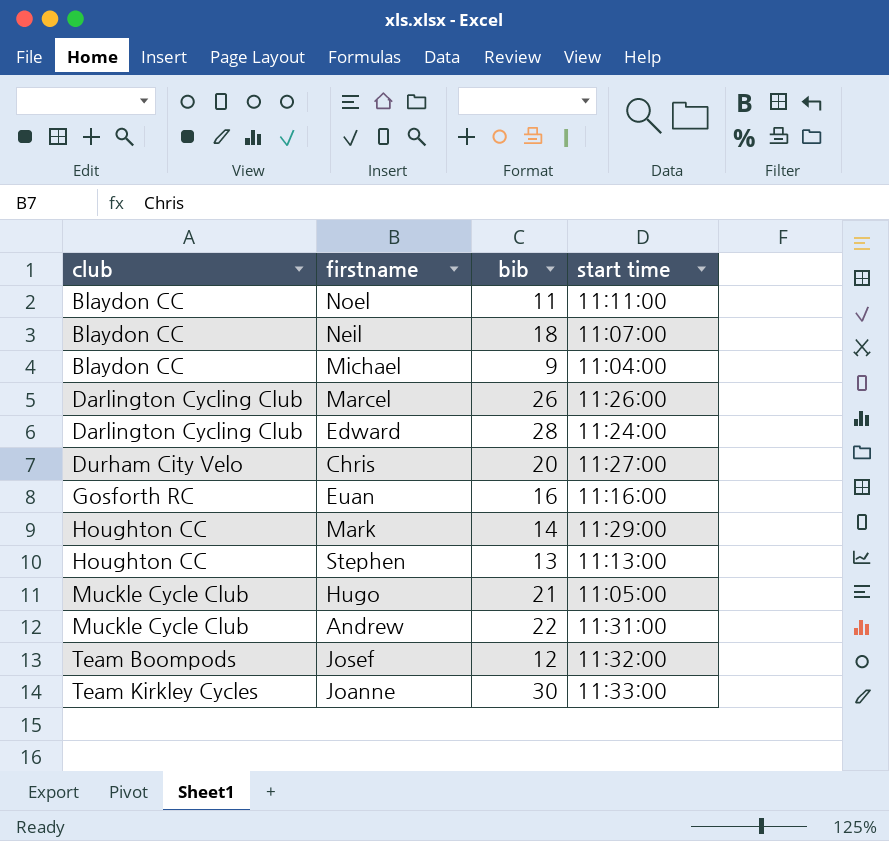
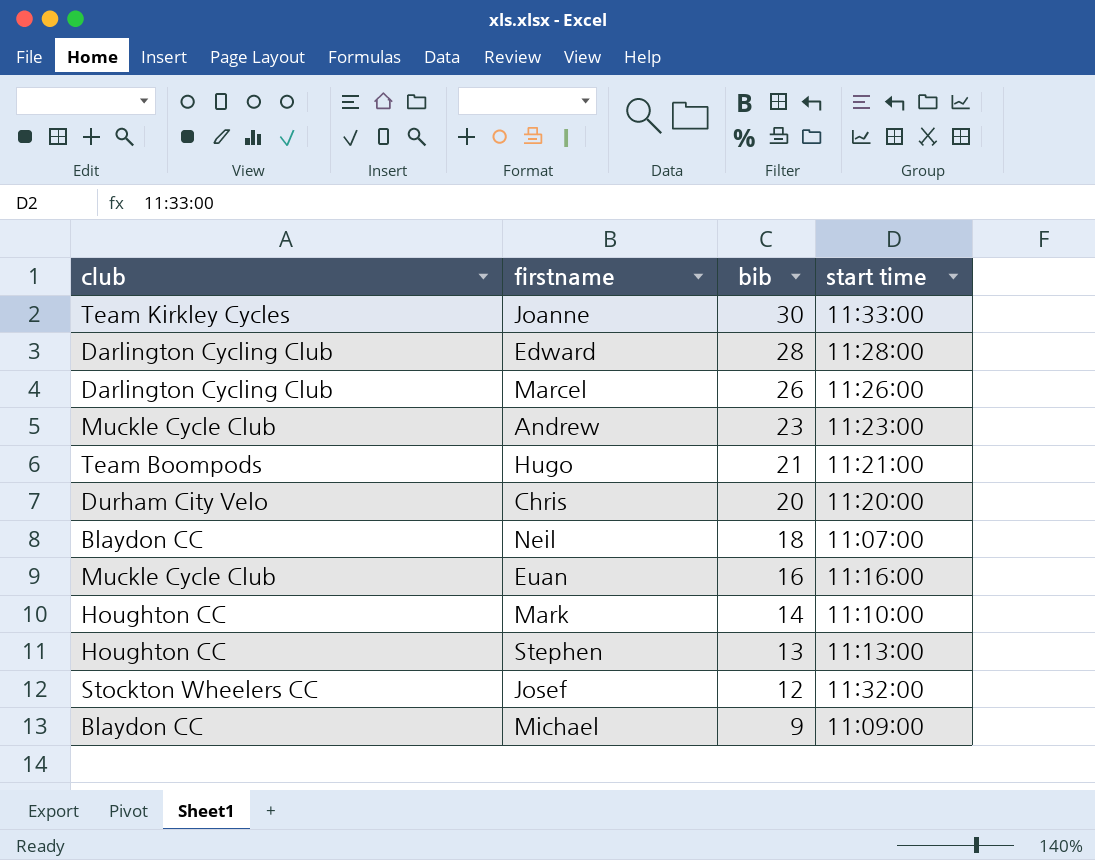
row order: club ascending -> bib descending
row Noel: Blaydon CC | 11 | 11:11:00 -> none
Edward | start time: 11:24:00 -> 11:28:00
Andrew | bib: 22 -> 23
Andrew | start time: 11:31:00 -> 11:23:00
Hugo | club: Muckle Cycle Club -> Team Boompods
Hugo | start time: 11:05:00 -> 11:21:00
Chris | start time: 11:27:00 -> 11:20:00
Euan | club: Gosforth RC -> Muckle Cycle Club
Mark | start time: 11:29:00 -> 11:10:00
Josef | club: Team Boompods -> Stockton Wheelers CC
Michael | start time: 11:04:00 -> 11:09:00

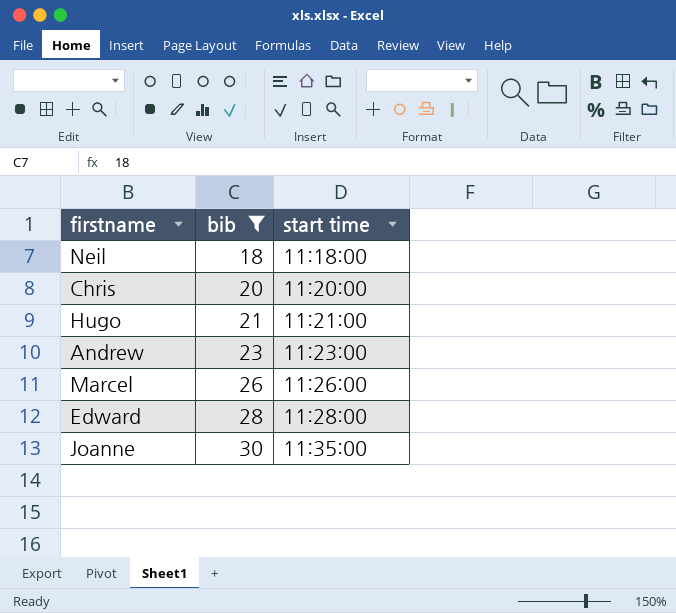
filter: none -> bib >= 18
row order: bib descending -> bib ascending
column club | position: 1 -> none
Neil | start time: 11:07:00 -> 11:18:00
Joanne | start time: 11:33:00 -> 11:35:00

